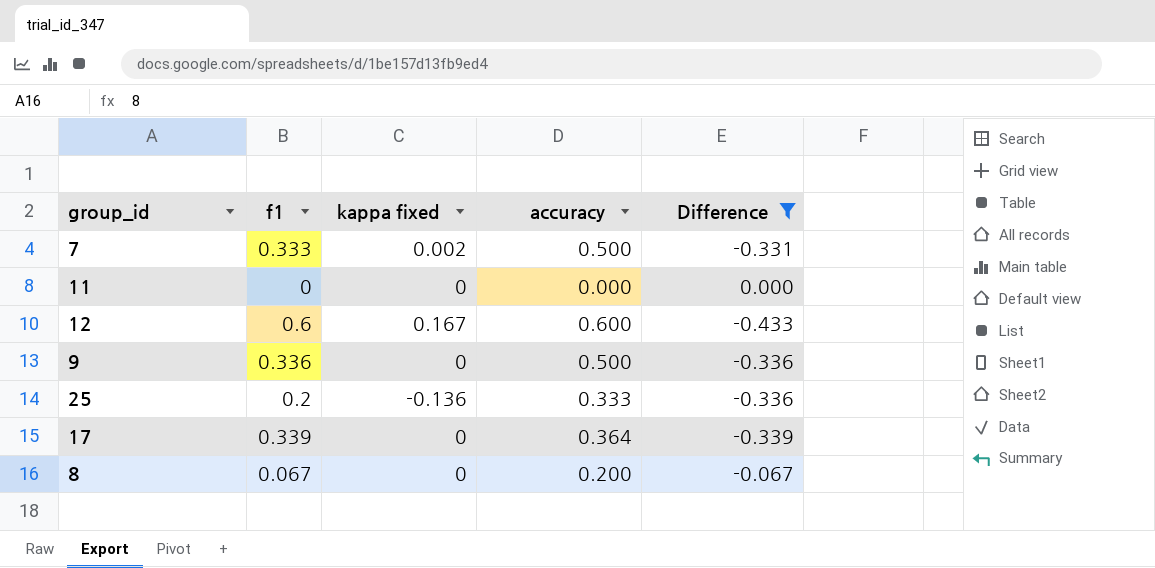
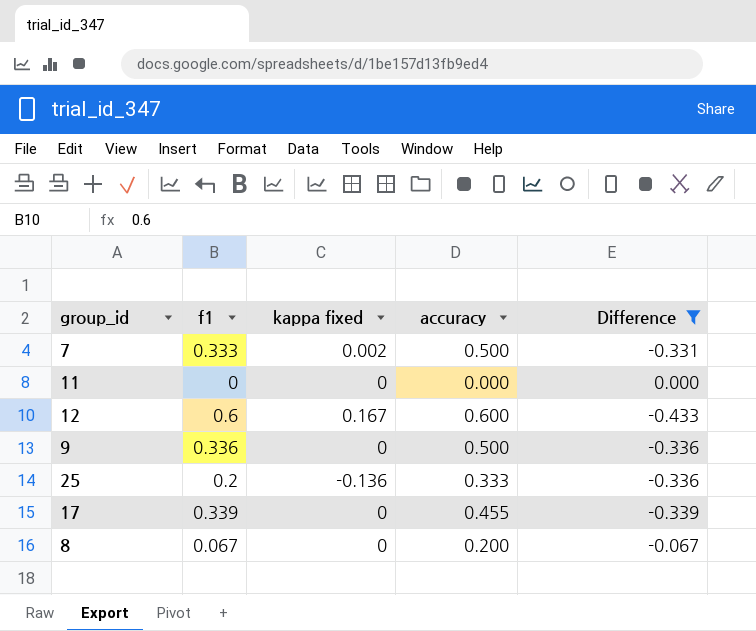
17 | accuracy: 0.364 -> 0.455

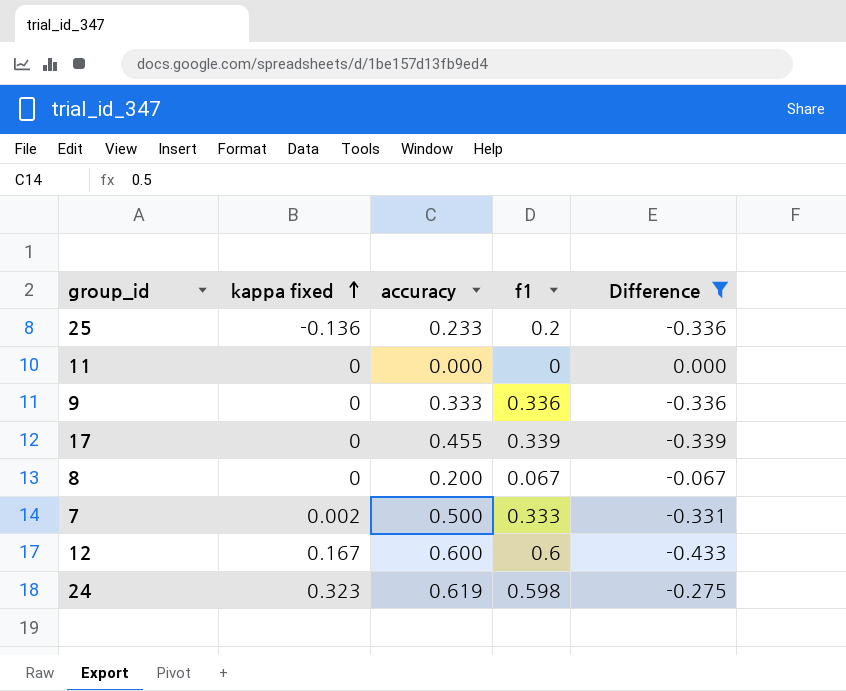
row order: none -> kappa fixed ascending
column f1 | position: 2 -> 4
25 | accuracy: 0.333 -> 0.233
9 | accuracy: 0.500 -> 0.333
row 24: none -> 0.323 | 0.619 | 0.598 | -0.275

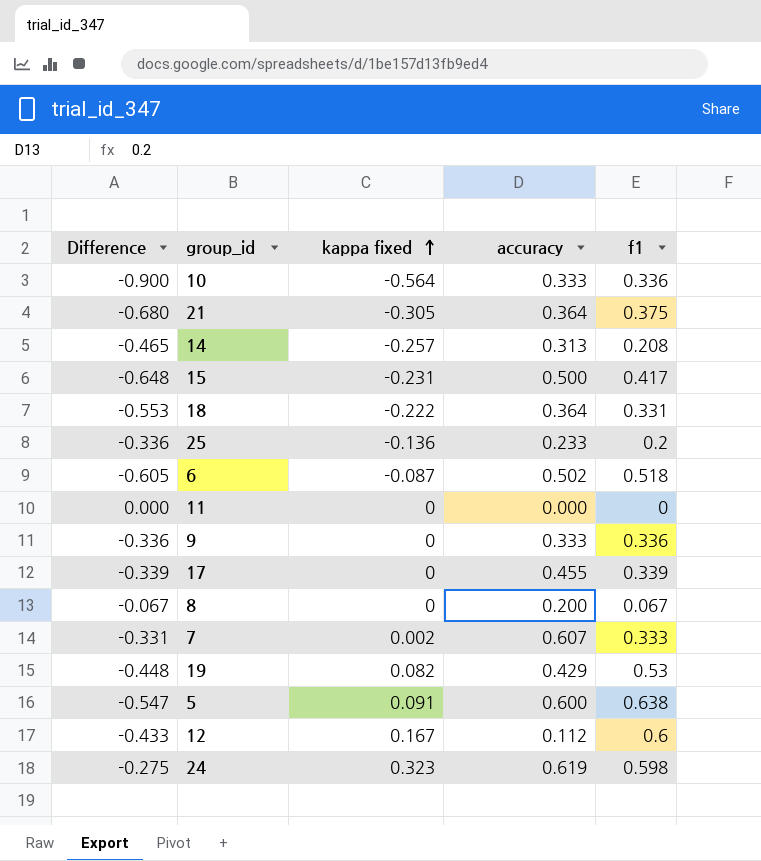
filter: Difference >= -0.433 -> none
column Difference | position: 5 -> 1
7 | accuracy: 0.500 -> 0.607
12 | accuracy: 0.600 -> 0.112

